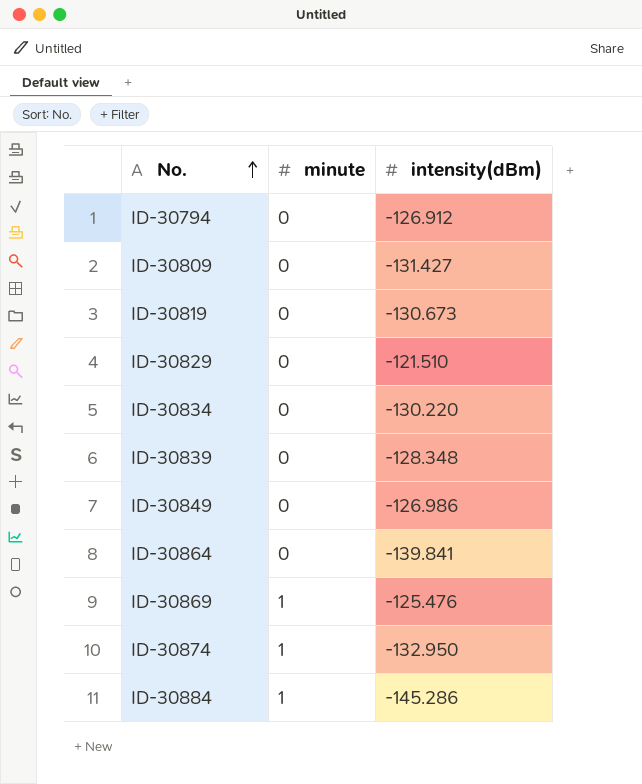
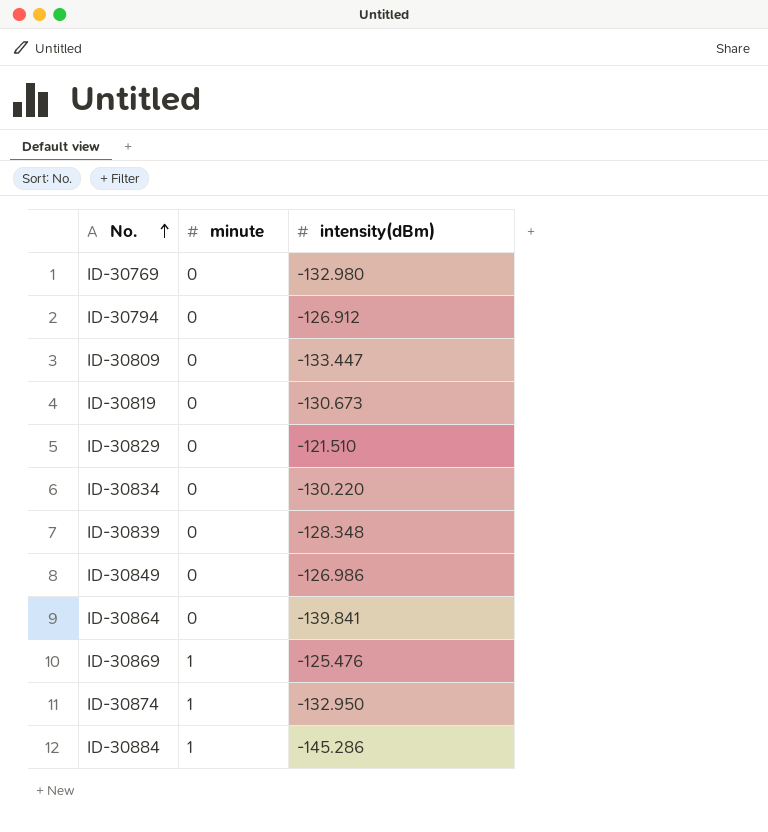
row ID-30769: none -> 0 | -132.980
ID-30809 | intensity(dBm): -131.427 -> -133.447

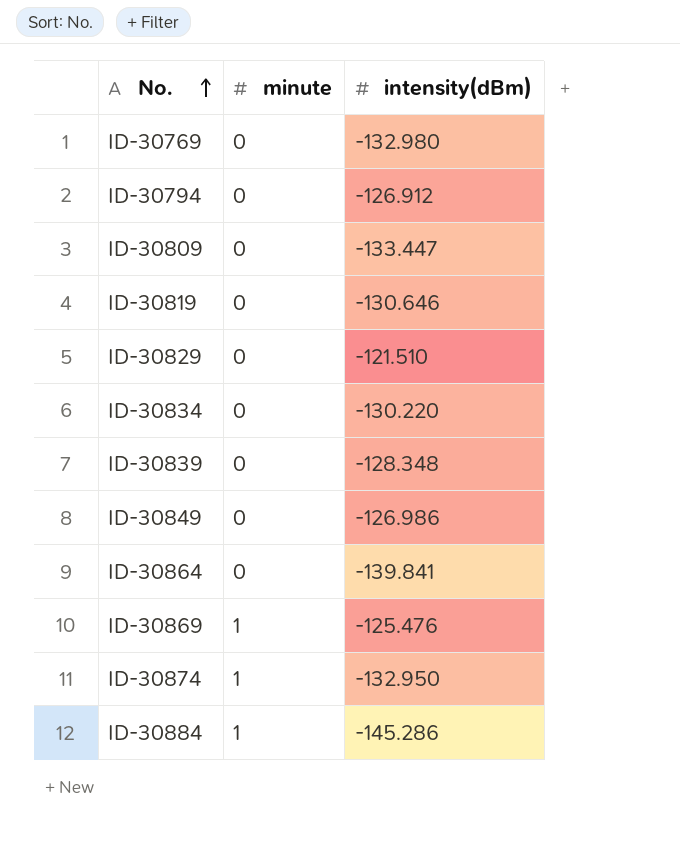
ID-30819 | intensity(dBm): -130.673 -> -130.646

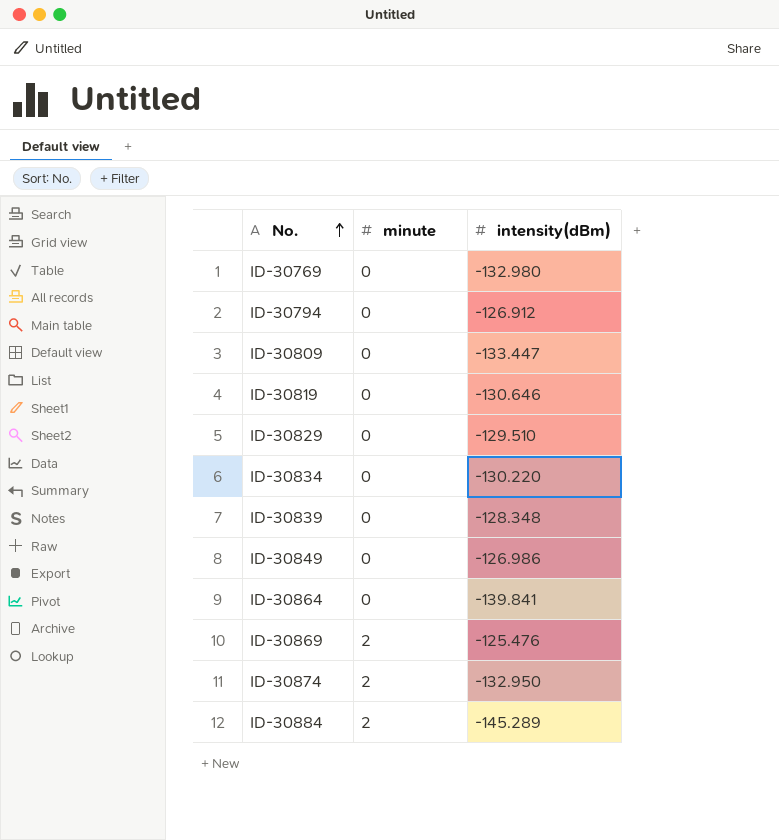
ID-30829 | intensity(dBm): -121.510 -> -129.510
ID-30869 | minute: 1 -> 2
ID-30874 | minute: 1 -> 2
ID-30884 | minute: 1 -> 2
ID-30884 | intensity(dBm): -145.286 -> -145.289

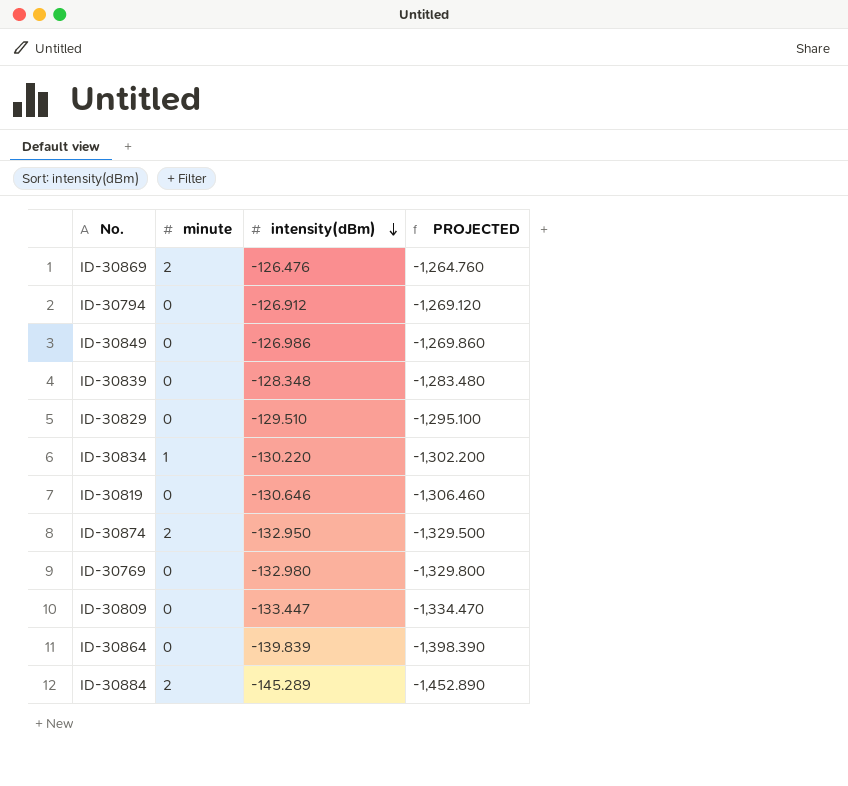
row order: No. ascending -> intensity(dBm) descending
column PROJECTED | formula: none -> [intensity(dBm)] * 10
ID-30869 | intensity(dBm): -125.476 -> -126.476
ID-30834 | minute: 0 -> 1
ID-30864 | intensity(dBm): -139.841 -> -139.839

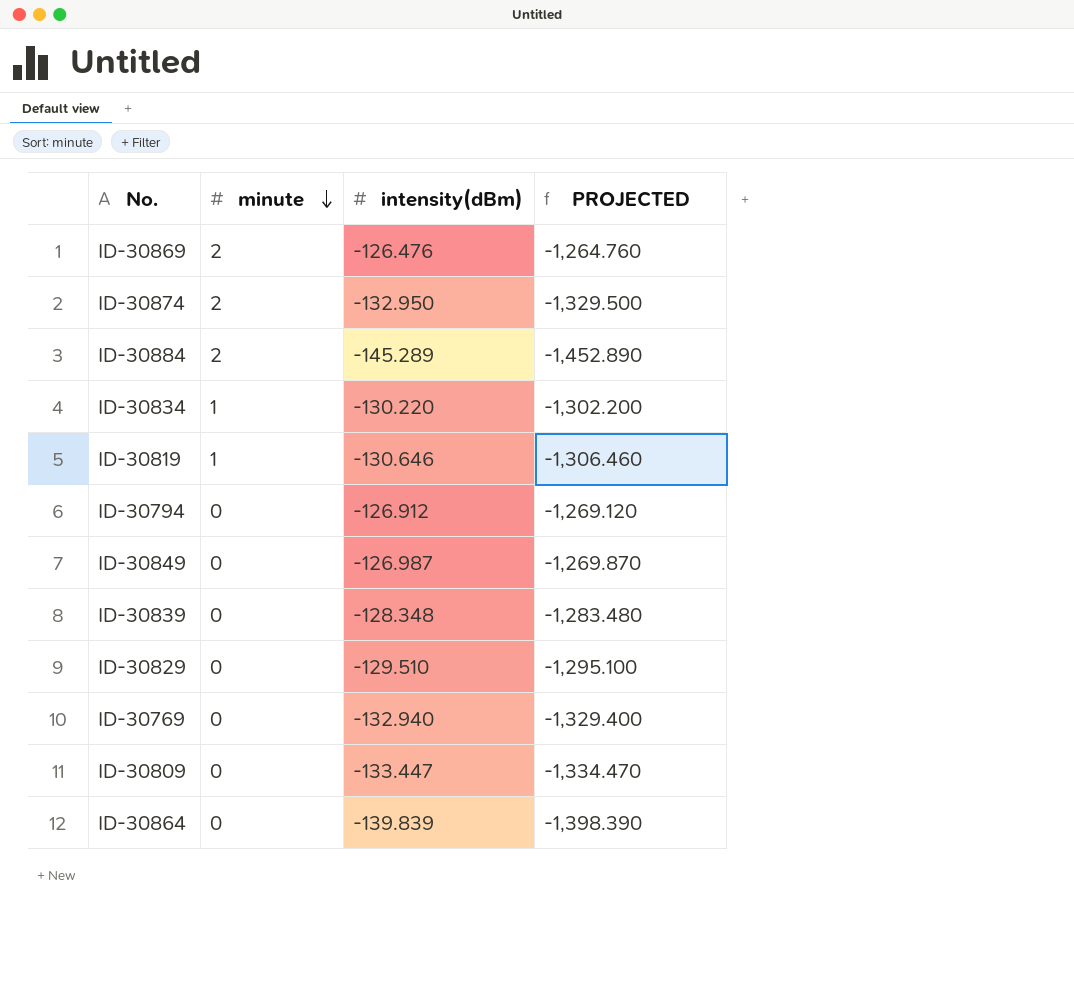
row order: intensity(dBm) descending -> minute descending
ID-30819 | minute: 0 -> 1
ID-30849 | intensity(dBm): -126.986 -> -126.987
ID-30849 | PROJECTED: -1,269.860 -> -1,269.870
ID-30769 | intensity(dBm): -132.980 -> -132.940
ID-30769 | PROJECTED: -1,329.800 -> -1,329.400

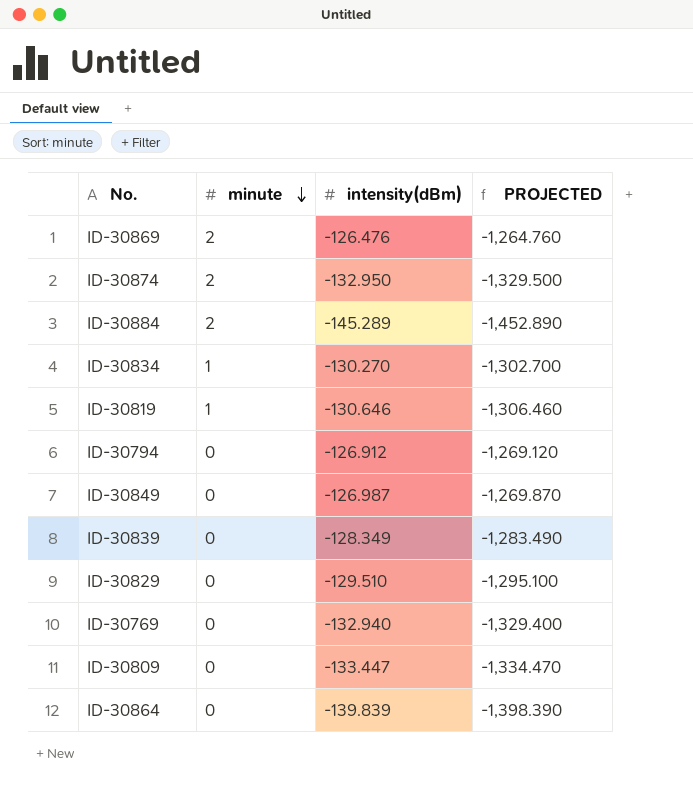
ID-30834 | intensity(dBm): -130.220 -> -130.270
ID-30834 | PROJECTED: -1,302.200 -> -1,302.700
ID-30839 | intensity(dBm): -128.348 -> -128.349
ID-30839 | PROJECTED: -1,283.480 -> -1,283.490

